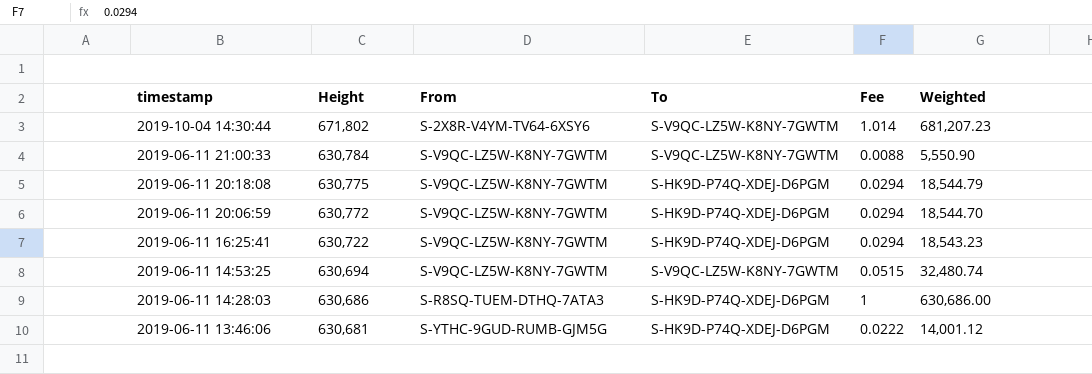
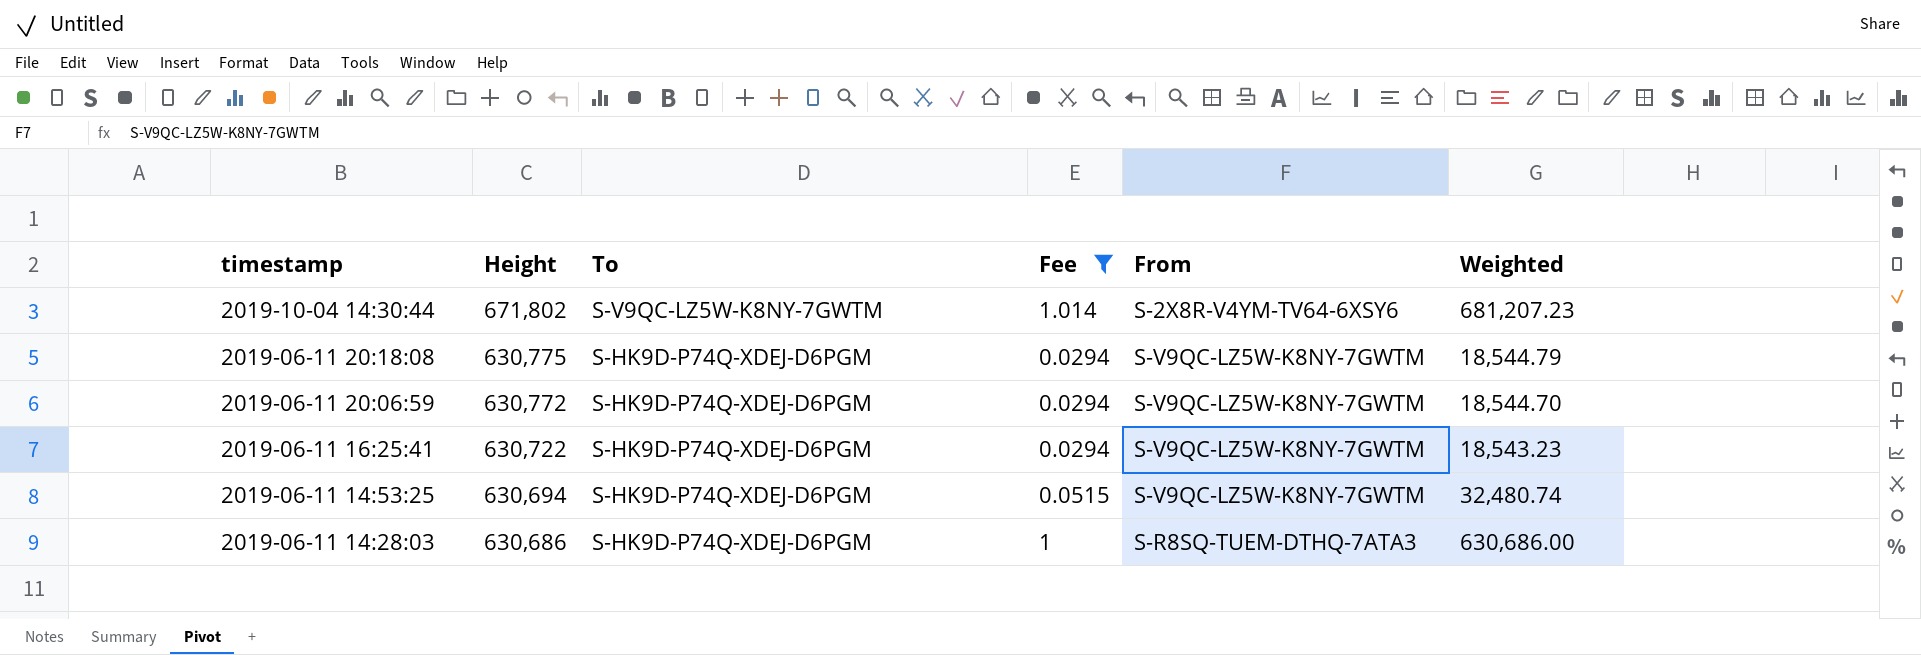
filter: none -> Fee >= 0.0294
column From | position: 3 -> 5
2019-06-11 14:53:25 | To: S-V9QC-LZ5W-K8NY-7GWTM -> S-HK9D-P74Q-XDEJ-D6PGM

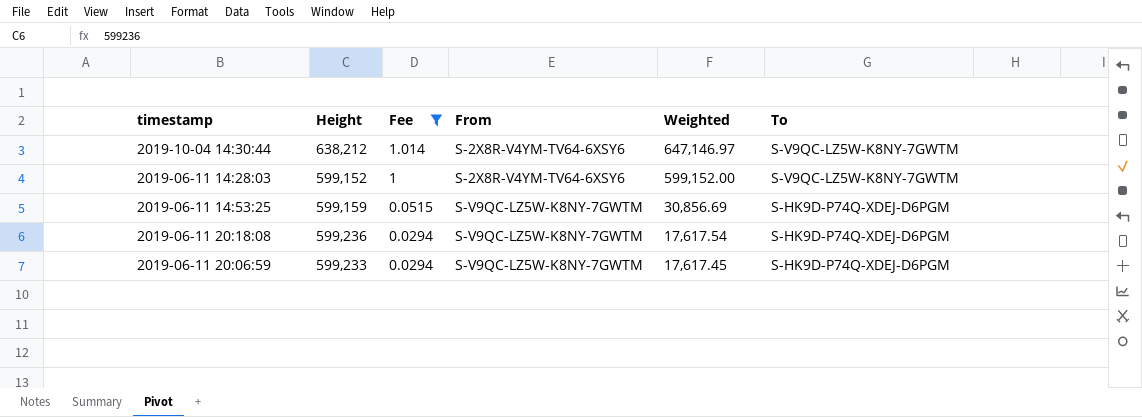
row order: timestamp descending -> Fee descending
column To | position: 3 -> 6
row 2019-06-11 16:25:41: 630,722 | S-HK9D-P74Q-XDEJ-D6PGM | 0.0294 | S-V9QC-LZ5W-K8NY-7GWTM | 18,543.23 -> none
2019-10-04 14:30:44 | Height: 671,802 -> 638,212
2019-10-04 14:30:44 | Weighted: 681,207.23 -> 647,146.97
2019-06-11 14:28:03 | Height: 630,686 -> 599,152
2019-06-11 14:28:03 | From: S-R8SQ-TUEM-DTHQ-7ATA3 -> S-2X8R-V4YM-TV64-6XSY6
2019-06-11 14:28:03 | Weighted: 630,686.00 -> 599,152.00
2019-06-11 14:28:03 | To: S-HK9D-P74Q-XDEJ-D6PGM -> S-V9QC-LZ5W-K8NY-7GWTM
2019-06-11 14:53:25 | Height: 630,694 -> 599,159
2019-06-11 14:53:25 | Weighted: 32,480.74 -> 30,856.69
2019-06-11 20:18:08 | Height: 630,775 -> 599,236
2019-06-11 20:18:08 | Weighted: 18,544.79 -> 17,617.54
2019-06-11 20:06:59 | Height: 630,772 -> 599,233
2019-06-11 20:06:59 | Weighted: 18,544.70 -> 17,617.45

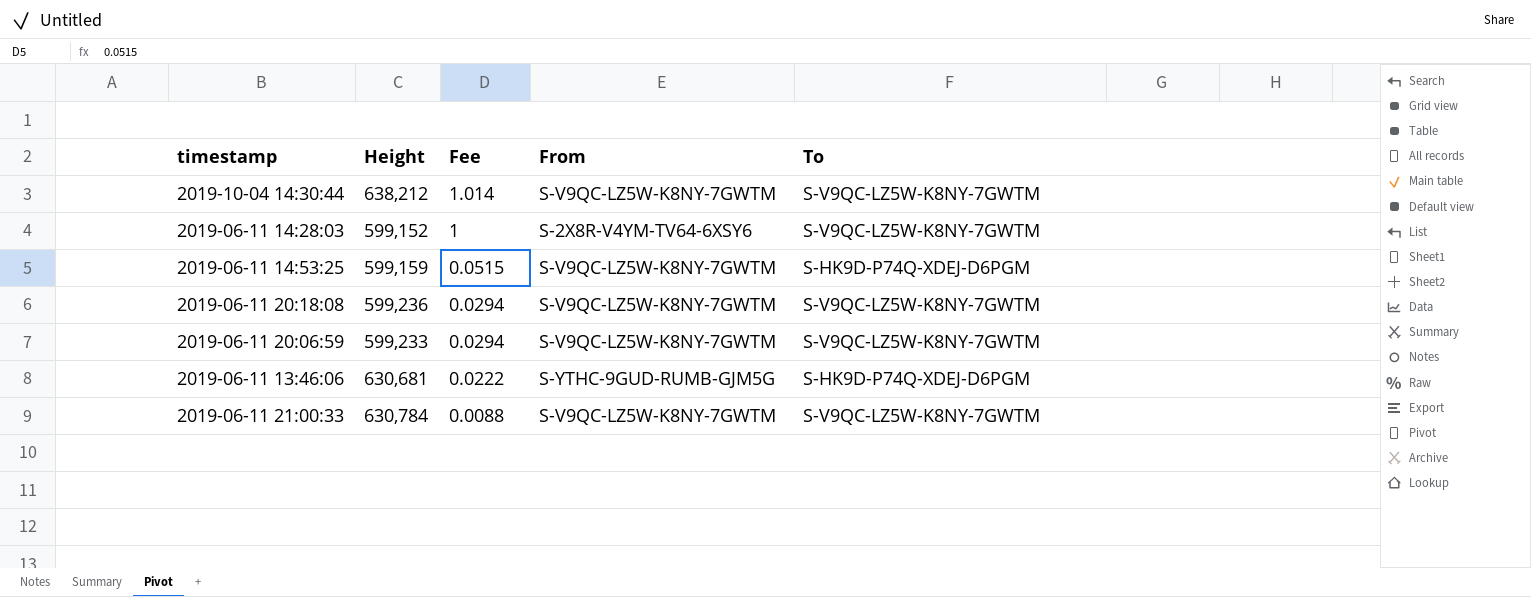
filter: Fee >= 0.0294 -> none
column Weighted | formula: [Height] * [Fee] -> none
2019-10-04 14:30:44 | From: S-2X8R-V4YM-TV64-6XSY6 -> S-V9QC-LZ5W-K8NY-7GWTM
2019-06-11 20:18:08 | To: S-HK9D-P74Q-XDEJ-D6PGM -> S-V9QC-LZ5W-K8NY-7GWTM
2019-06-11 20:06:59 | To: S-HK9D-P74Q-XDEJ-D6PGM -> S-V9QC-LZ5W-K8NY-7GWTM

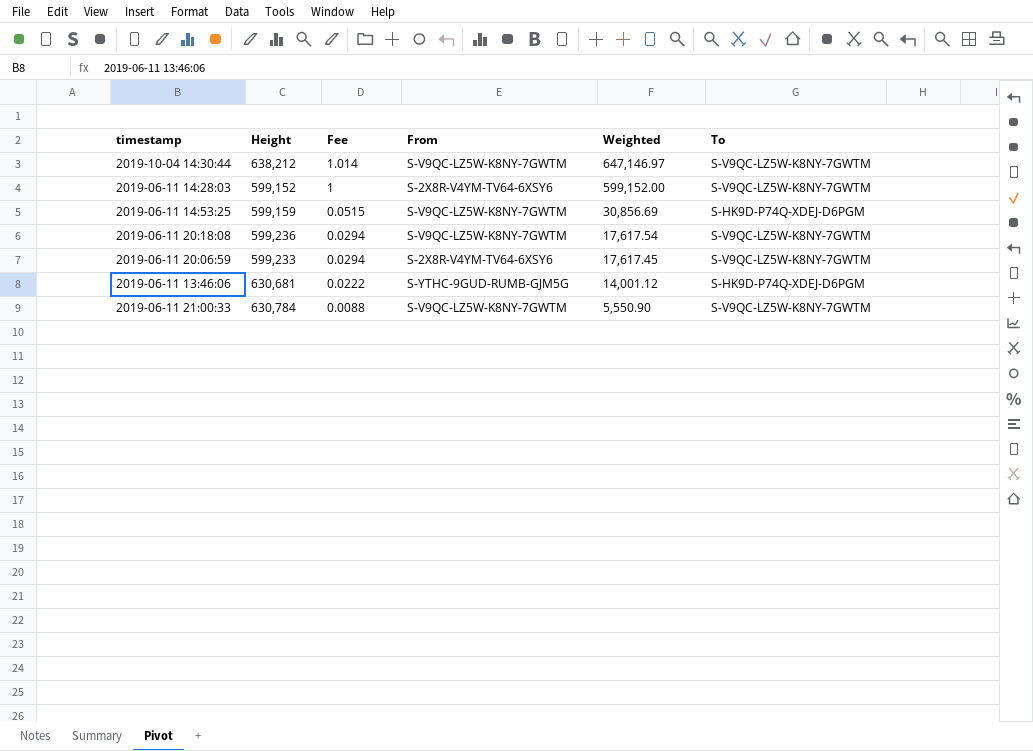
column Weighted | formula: none -> [Height] * [Fee]
2019-06-11 20:06:59 | From: S-V9QC-LZ5W-K8NY-7GWTM -> S-2X8R-V4YM-TV64-6XSY6

